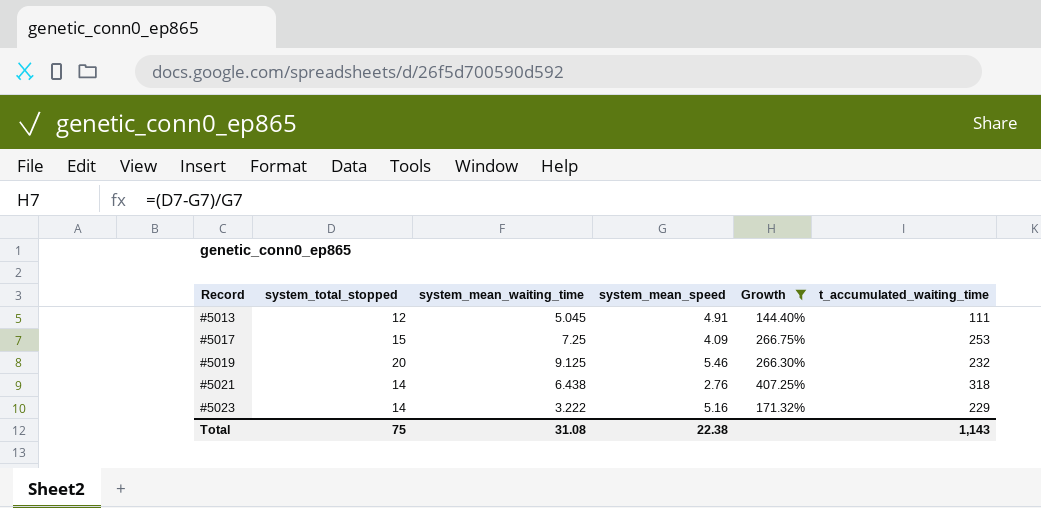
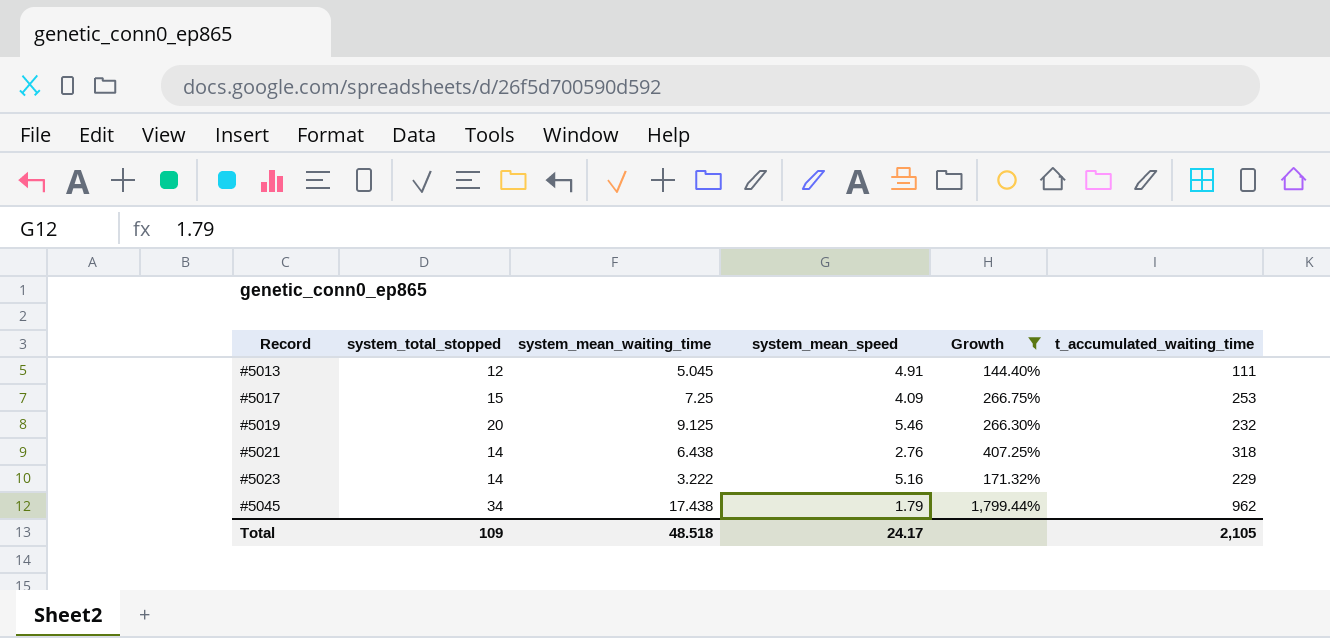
row #5045: none -> 34 | 17.438 | 1.79 | 1,799.44% | 962
Total | system_total_stopped: 75 -> 109
Total | system_mean_waiting_time: 31.08 -> 48.518
Total | system_mean_speed: 22.38 -> 24.17
Total | t_accumulated_waiting_time: 1,143 -> 2,105

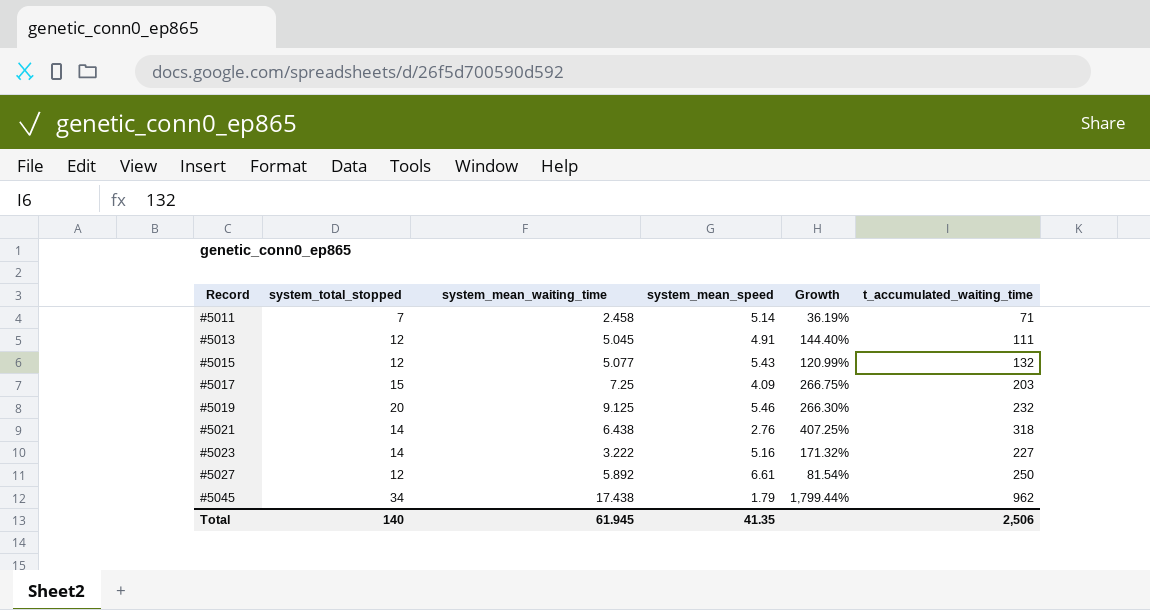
filter: Growth >= 144.40% -> none
#5017 | t_accumulated_waiting_time: 253 -> 203
#5023 | t_accumulated_waiting_time: 229 -> 227
Total | system_total_stopped: 109 -> 140
Total | system_mean_waiting_time: 48.518 -> 61.945
Total | system_mean_speed: 24.17 -> 41.35
Total | t_accumulated_waiting_time: 2,105 -> 2,506

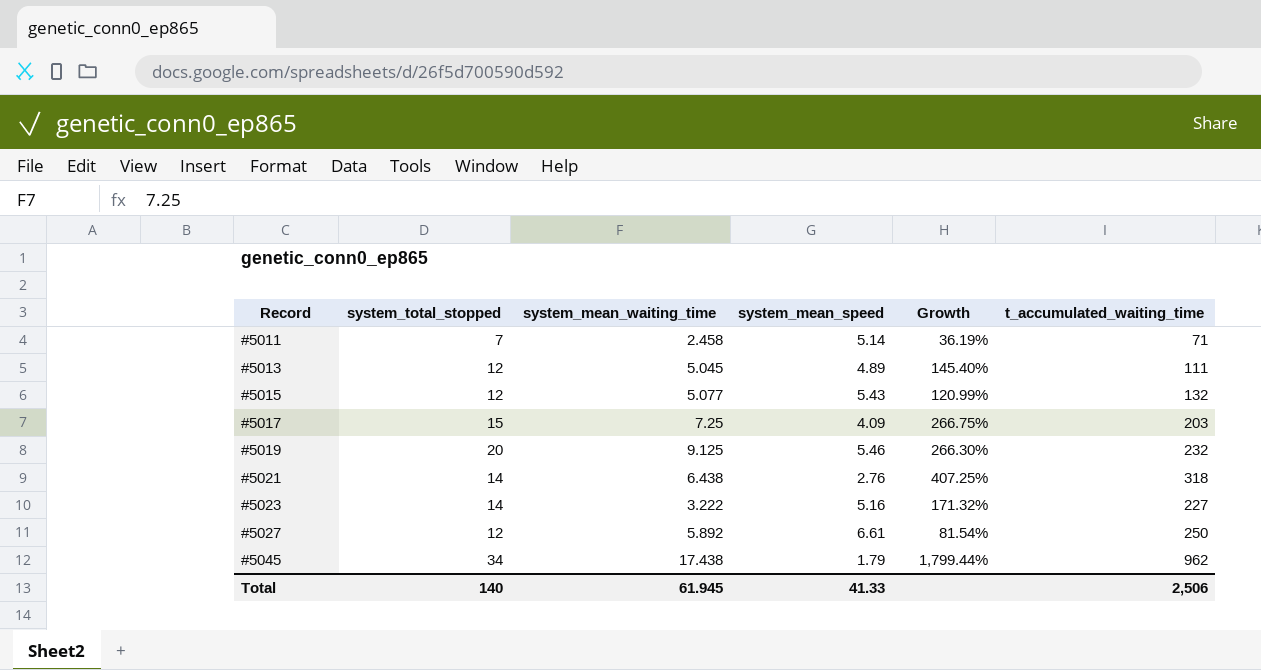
#5013 | system_mean_speed: 4.91 -> 4.89
#5013 | Growth: 144.40% -> 145.40%
Total | system_mean_speed: 41.35 -> 41.33

